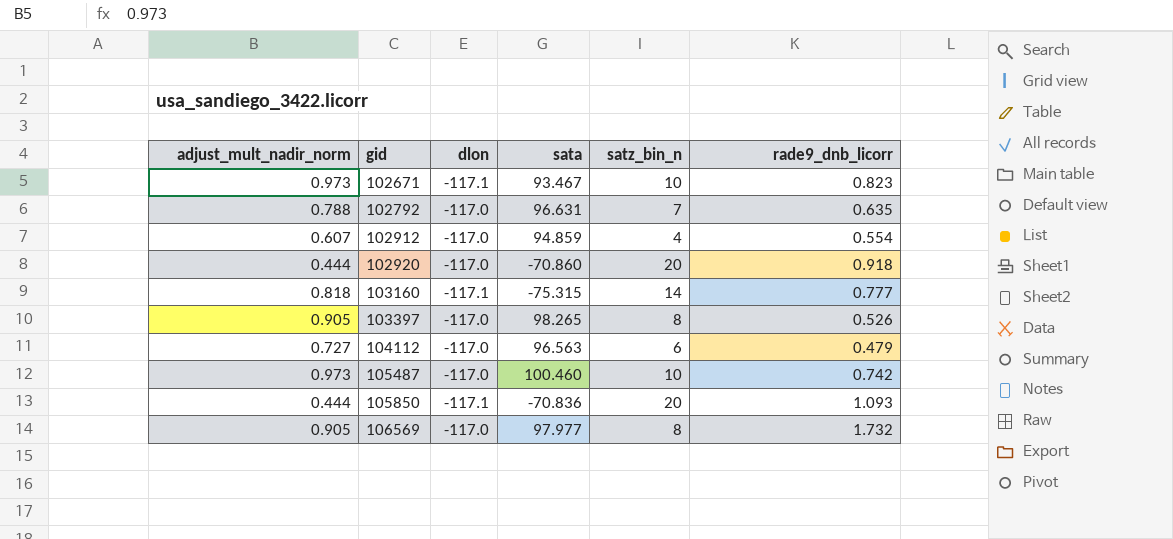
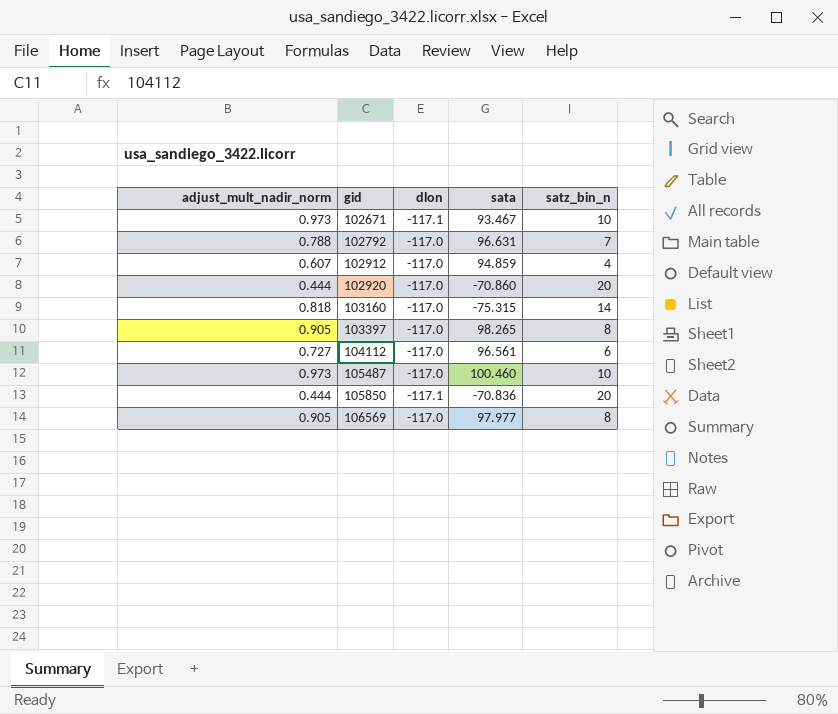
column rade9_dnb_licorr | position: 6 -> none
103160 | dlon: -117.1 -> -117.0
104112 | sata: 96.563 -> 96.561

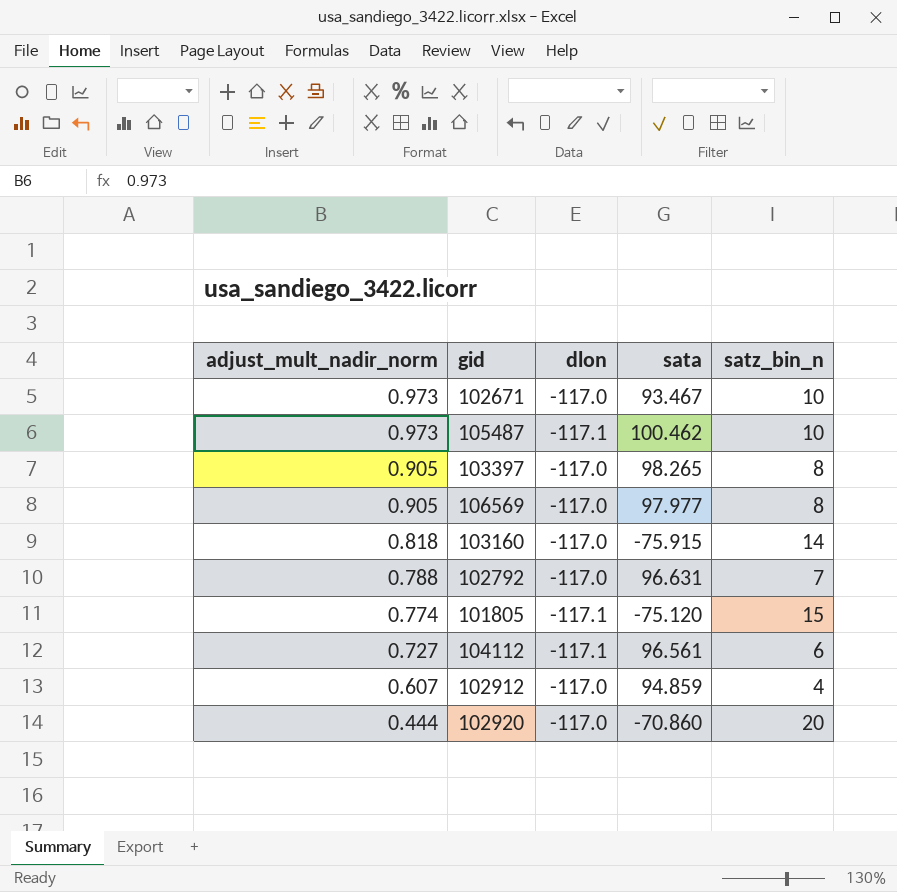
row order: gid ascending -> adjust_mult_nadir_norm descending
row 105850: 0.444 | -117.1 | -70.836 | 20 -> none
102671 | dlon: -117.1 -> -117.0
105487 | dlon: -117.0 -> -117.1
105487 | sata: 100.460 -> 100.462
103160 | sata: -75.315 -> -75.915
row 101805: none -> 0.774 | -117.1 | -75.120 | 15
104112 | dlon: -117.0 -> -117.1

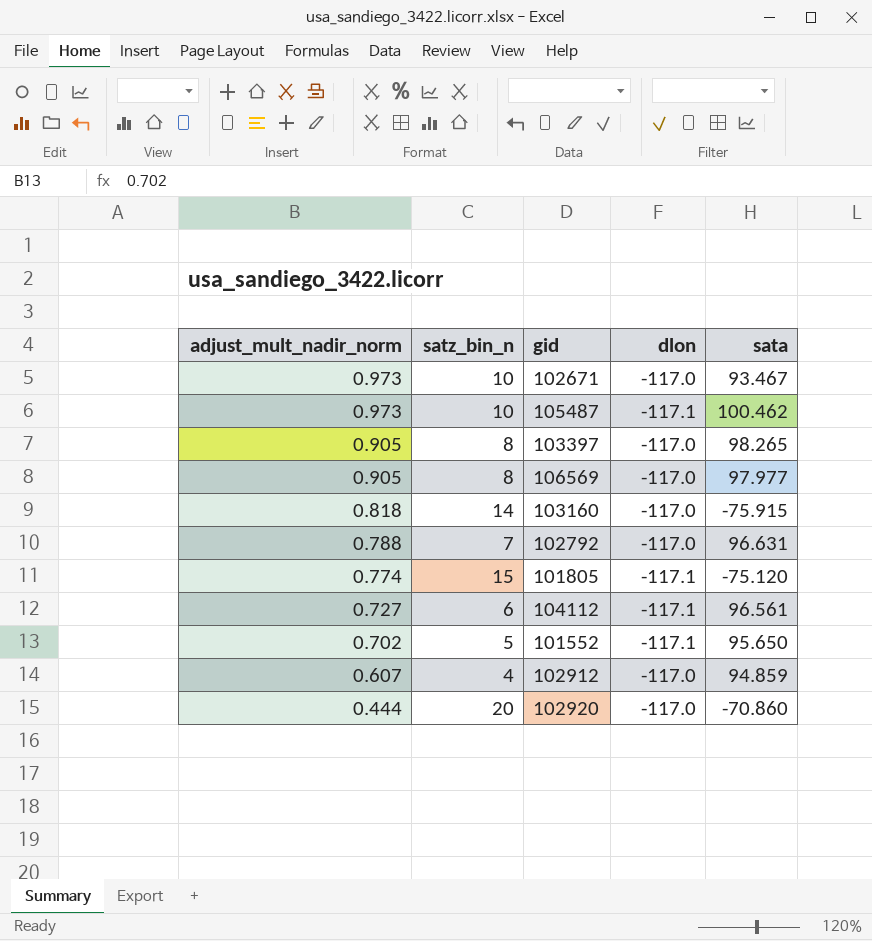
column satz_bin_n | position: 5 -> 2
row 101552: none -> 0.702 | 5 | -117.1 | 95.650

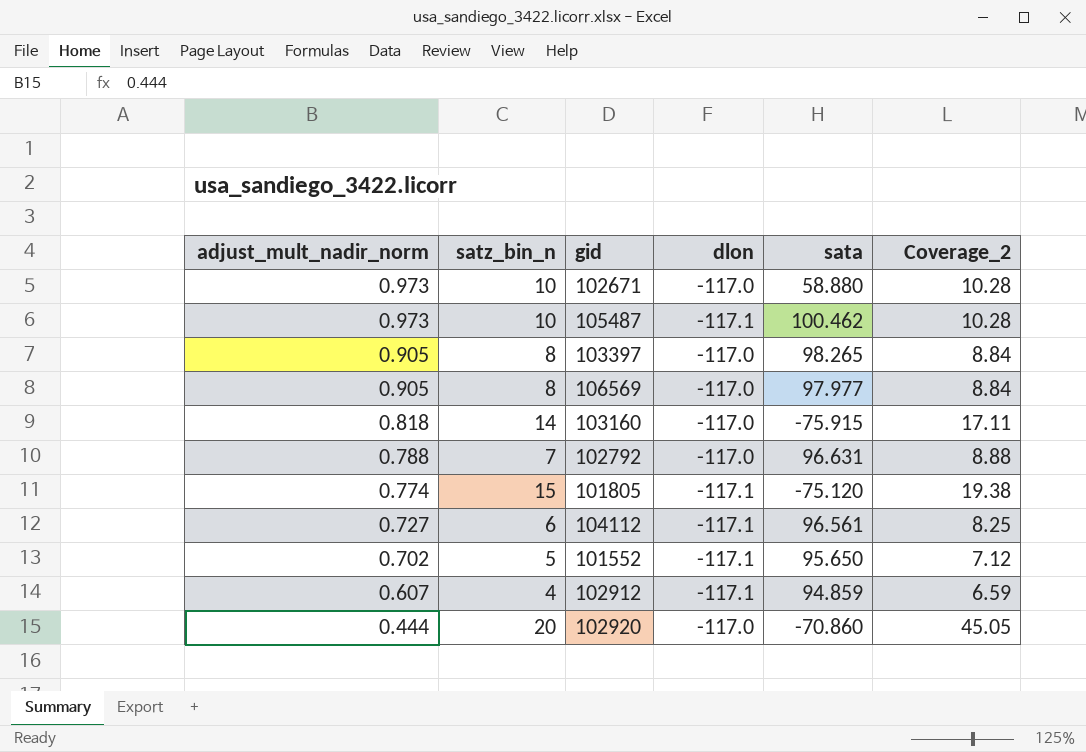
column Coverage_2 | formula: none -> [satz_bin_n] / [adjust_mult_nadir_norm]
102671 | sata: 93.467 -> 58.880
102912 | dlon: -117.0 -> -117.1

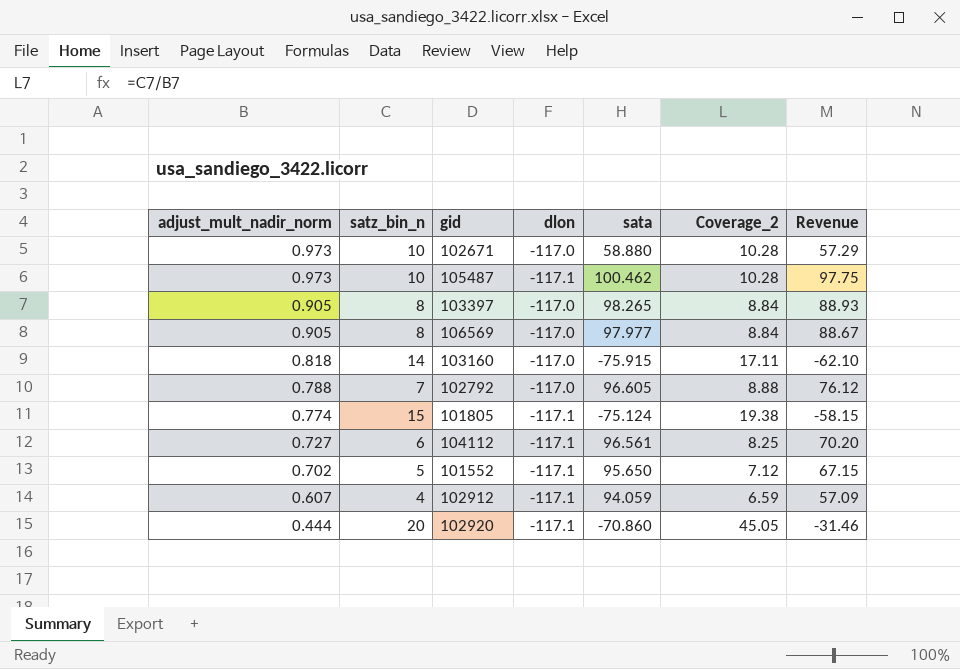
column Revenue | formula: none -> [adjust_mult_nadir_norm] * [sata]
102792 | sata: 96.631 -> 96.605
101805 | sata: -75.120 -> -75.124
102912 | sata: 94.859 -> 94.059
102920 | dlon: -117.0 -> -117.1

